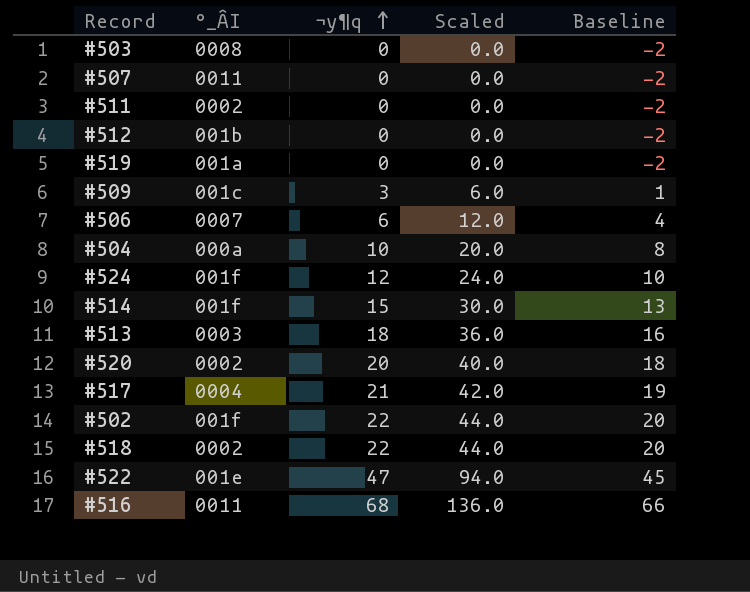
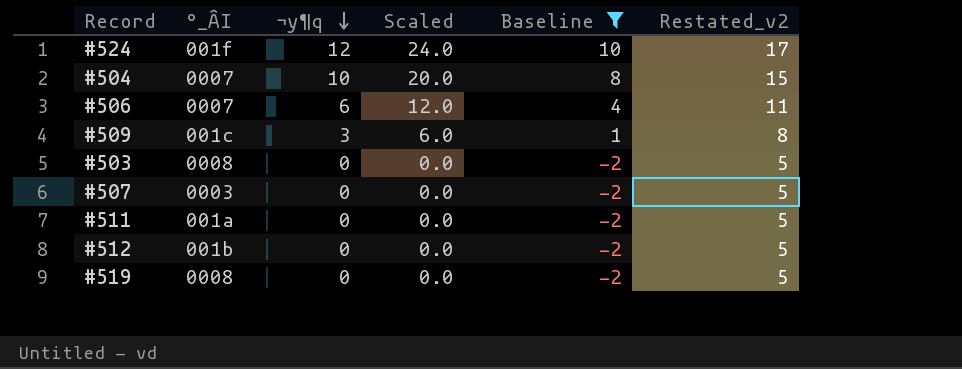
filter: none -> Baseline <= 10
row order: ¬y¶q ascending -> ¬y¶q descending
column Restated_v2 | formula: none -> [¬y¶q] + 5
#504 | °_ÂI: 000a -> 0007
#507 | °_ÂI: 0011 -> 0003
#511 | °_ÂI: 0002 -> 001a
#519 | °_ÂI: 001a -> 0008

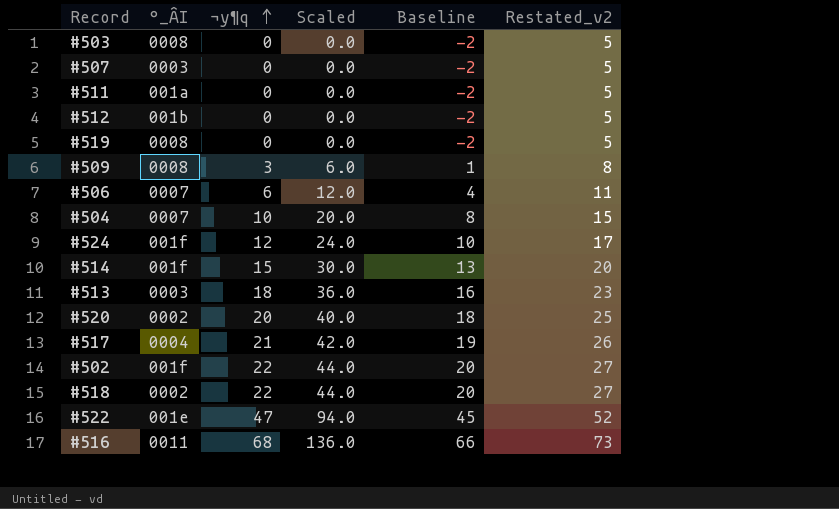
filter: Baseline <= 10 -> none
row order: ¬y¶q descending -> ¬y¶q ascending
#509 | °_ÂI: 001c -> 0008

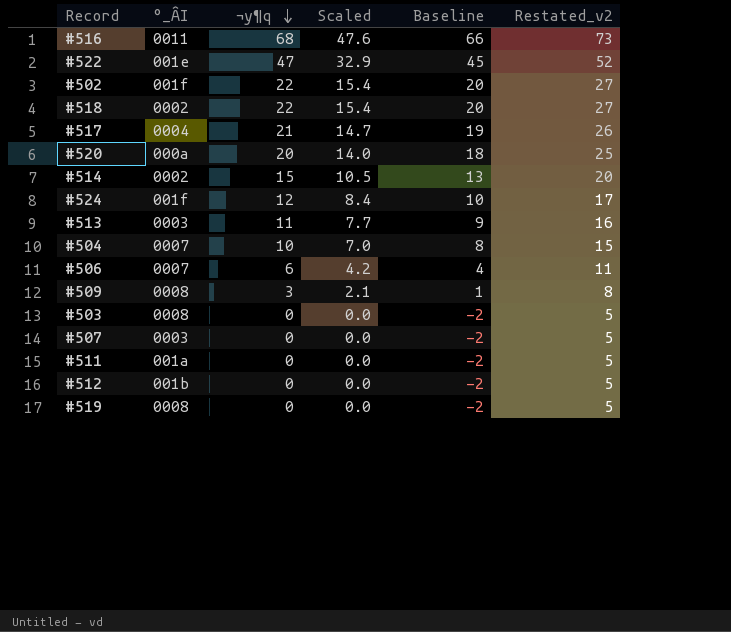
row order: ¬y¶q ascending -> ¬y¶q descending
column Scaled | formula: [¬y¶q] * 2 -> [¬y¶q] * 0.7
#520 | °_ÂI: 0002 -> 000a
#514 | °_ÂI: 001f -> 0002
#513 | ¬y¶q: 18 -> 11
#513 | Baseline: 16 -> 9
#513 | Restated_v2: 23 -> 16

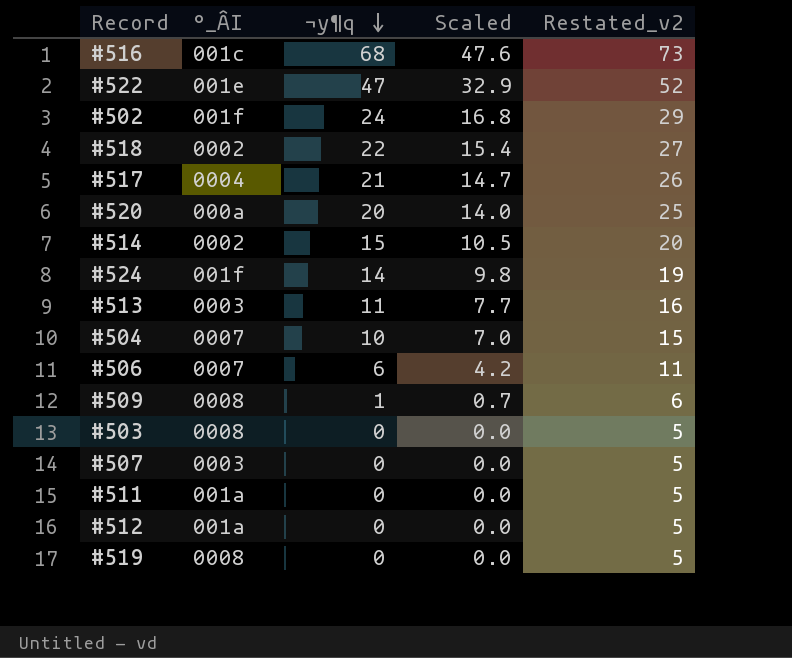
column Baseline | formula: [¬y¶q] - 2 -> none
#516 | °_ÂI: 0011 -> 001c
#502 | ¬y¶q: 22 -> 24
#502 | Scaled: 15.4 -> 16.8
#502 | Restated_v2: 27 -> 29
#524 | ¬y¶q: 12 -> 14
#524 | Scaled: 8.4 -> 9.8
#524 | Restated_v2: 17 -> 19
#509 | ¬y¶q: 3 -> 1
#509 | Scaled: 2.1 -> 0.7
#509 | Restated_v2: 8 -> 6
#512 | °_ÂI: 001b -> 001a

